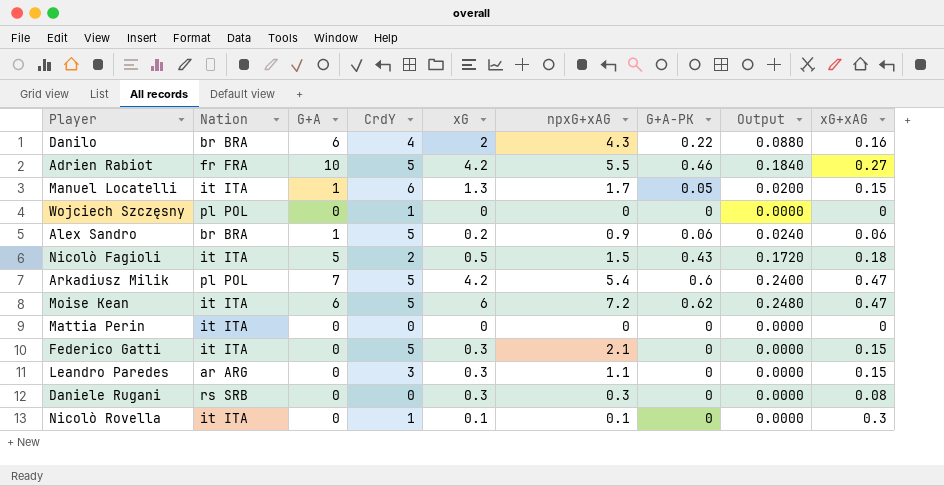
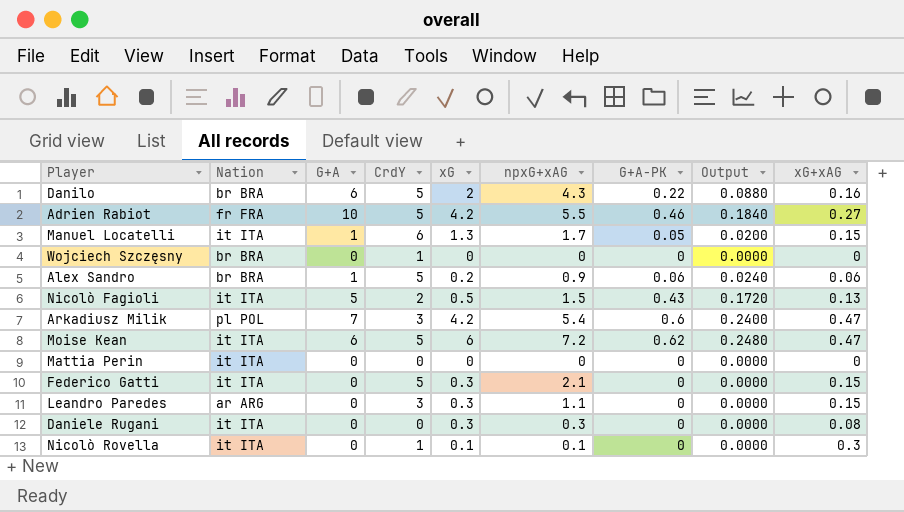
Danilo | CrdY: 4 -> 5
Wojciech Szczęsny | Nation: pl POL -> br BRA
Nicolò Fagioli | xG+xAG: 0.18 -> 0.13
Arkadiusz Milik | CrdY: 5 -> 3
Daniele Rugani | Nation: rs SRB -> it ITA

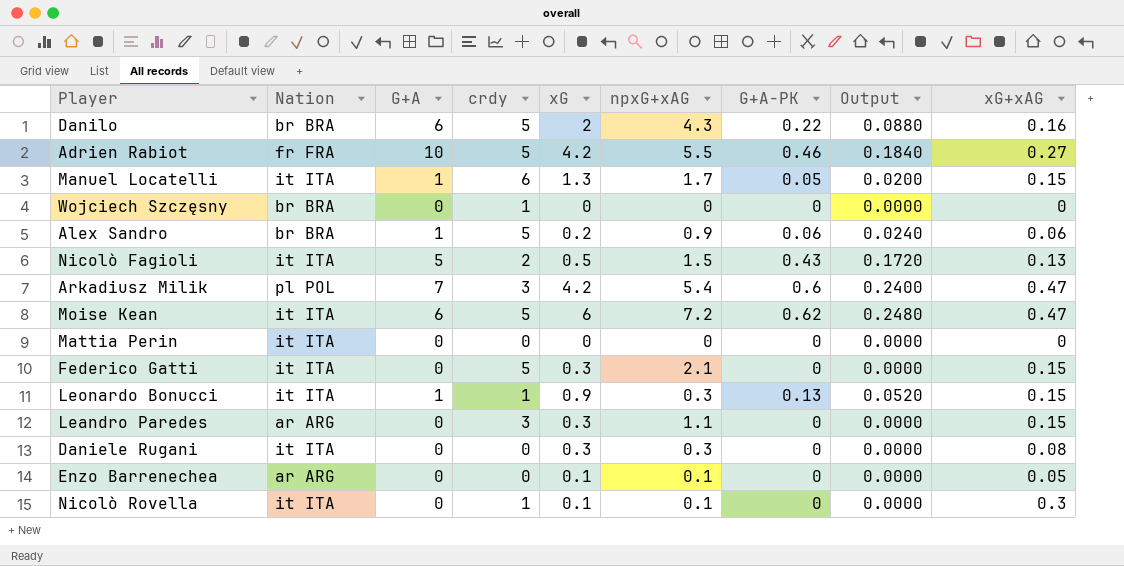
column name: CrdY -> crdy
row Leonardo Bonucci: none -> it ITA | 1 | 1 | 0.9 | 0.3 | 0.13 | 0.0520 | 0.15
row Enzo Barrenechea: none -> ar ARG | 0 | 0 | 0.1 | 0.1 | 0 | 0.0000 | 0.05

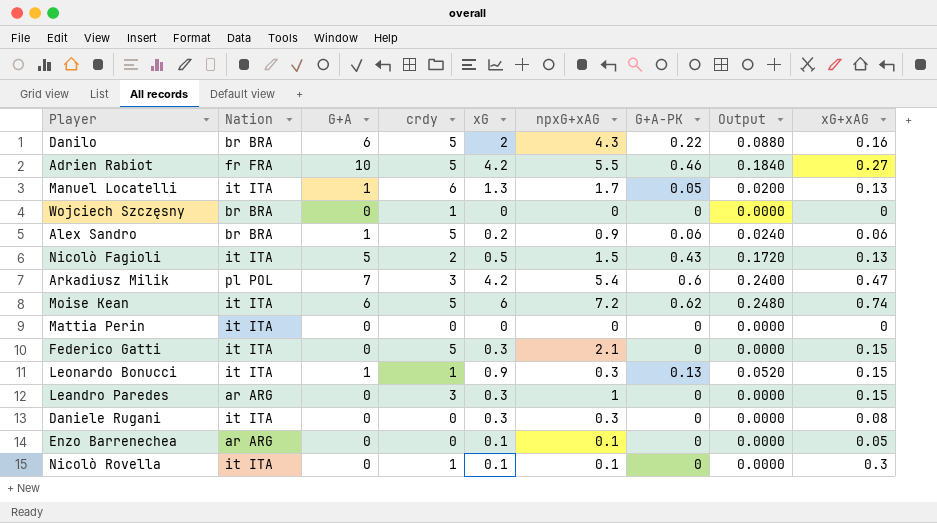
Manuel Locatelli | xG+xAG: 0.15 -> 0.13
Moise Kean | xG+xAG: 0.47 -> 0.74
Leandro Paredes | npxG+xAG: 1.1 -> 1

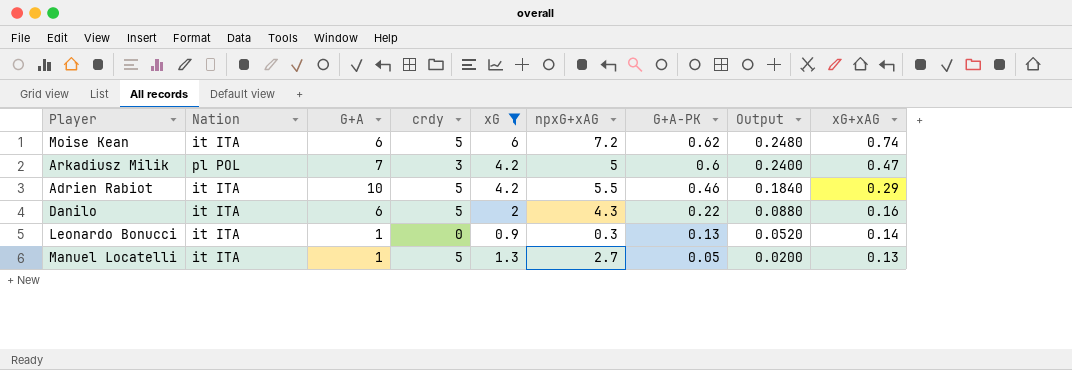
filter: none -> xG >= 0.9
row order: none -> G+A-PK descending
Arkadiusz Milik | npxG+xAG: 5.4 -> 5
Adrien Rabiot | Nation: fr FRA -> it ITA
Adrien Rabiot | xG+xAG: 0.27 -> 0.29
Danilo | Nation: br BRA -> it ITA
Leonardo Bonucci | crdy: 1 -> 0
Leonardo Bonucci | xG+xAG: 0.15 -> 0.14
Manuel Locatelli | crdy: 6 -> 5
Manuel Locatelli | npxG+xAG: 1.7 -> 2.7

